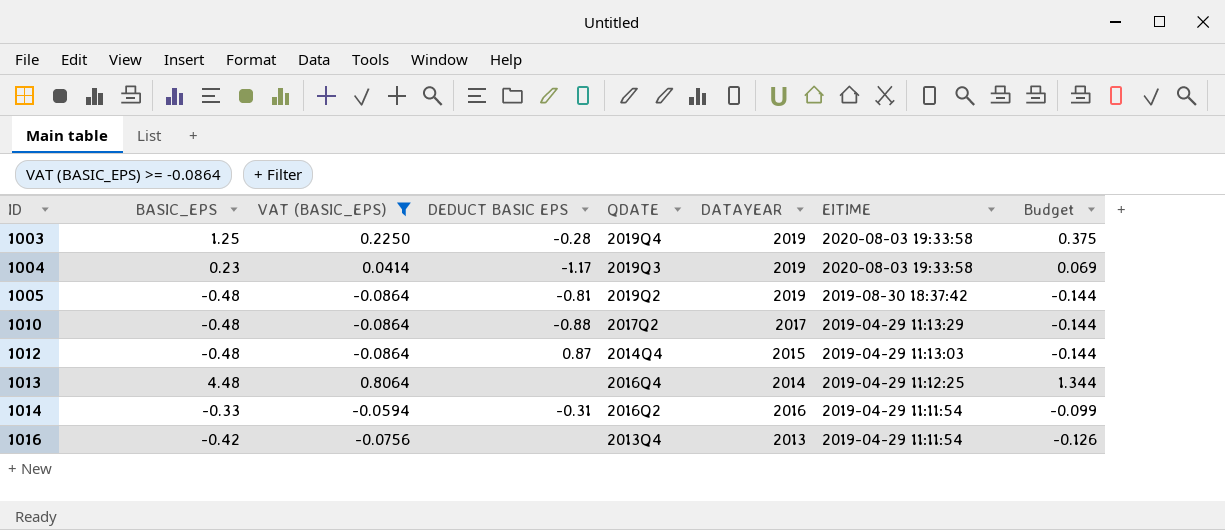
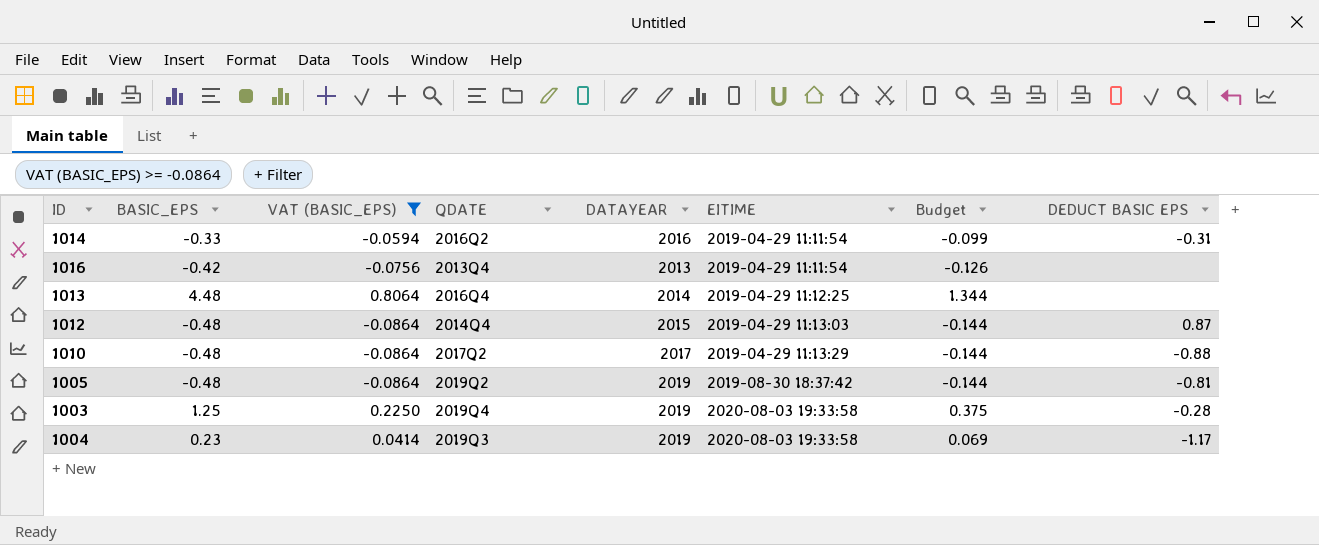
row order: ID ascending -> EITIME ascending
column DEDUCT BASIC EPS | position: 4 -> 8

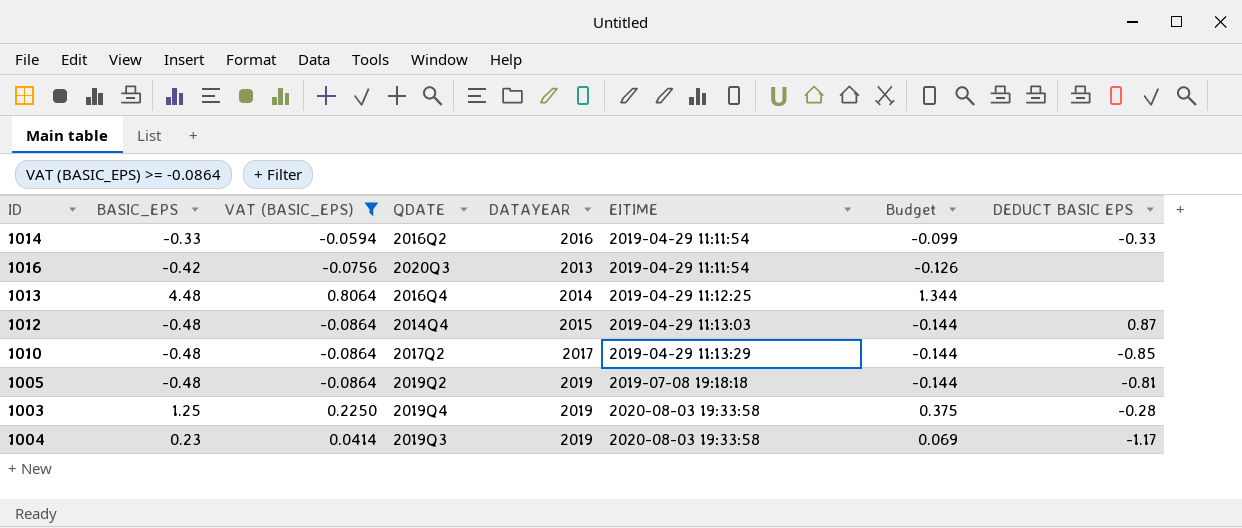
1014 | DEDUCT BASIC EPS: -0.31 -> -0.33
1016 | QDATE: 2013Q4 -> 2020Q3
1010 | DEDUCT BASIC EPS: -0.88 -> -0.85
1005 | EITIME: 2019-08-30 18:37:42 -> 2019-07-08 19:18:18

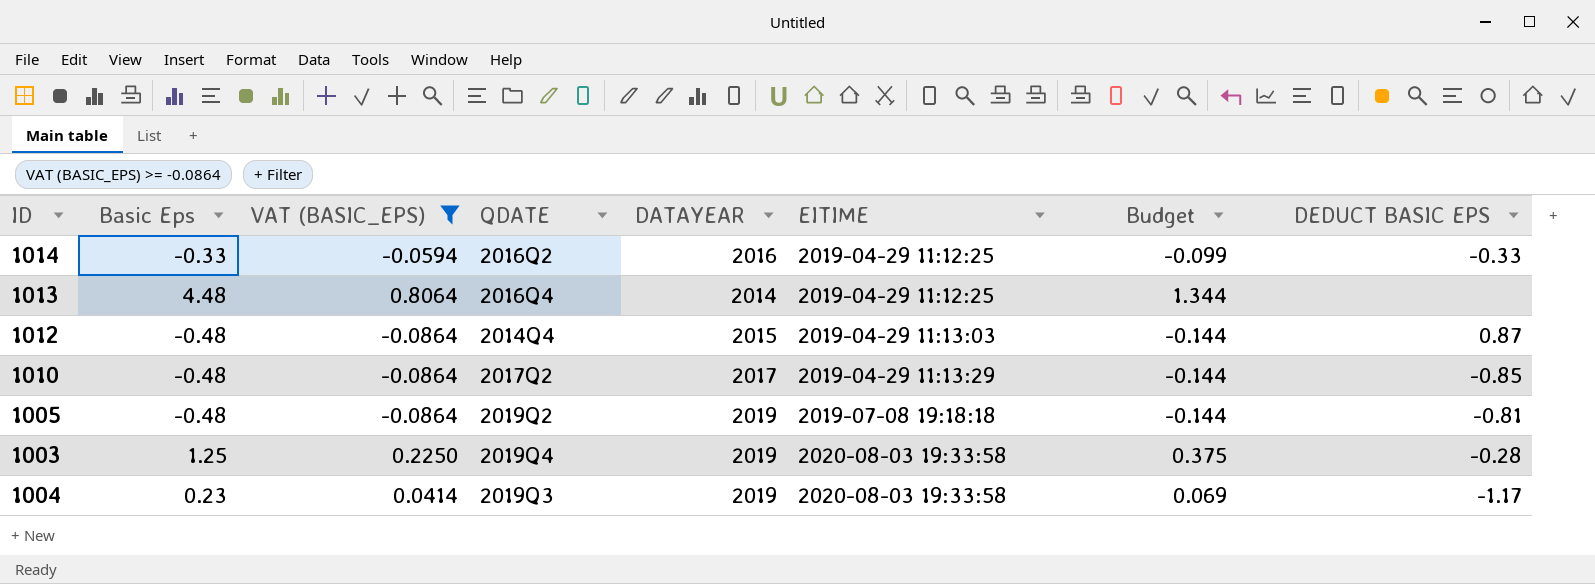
column name: BASIC_EPS -> Basic Eps
row 1016: -0.42 | -0.0756 | 2020Q3 | 2013 | 2019-04-29 11:11:54 | -0.126 | none -> none
1014 | EITIME: 2019-04-29 11:11:54 -> 2019-04-29 11:12:25

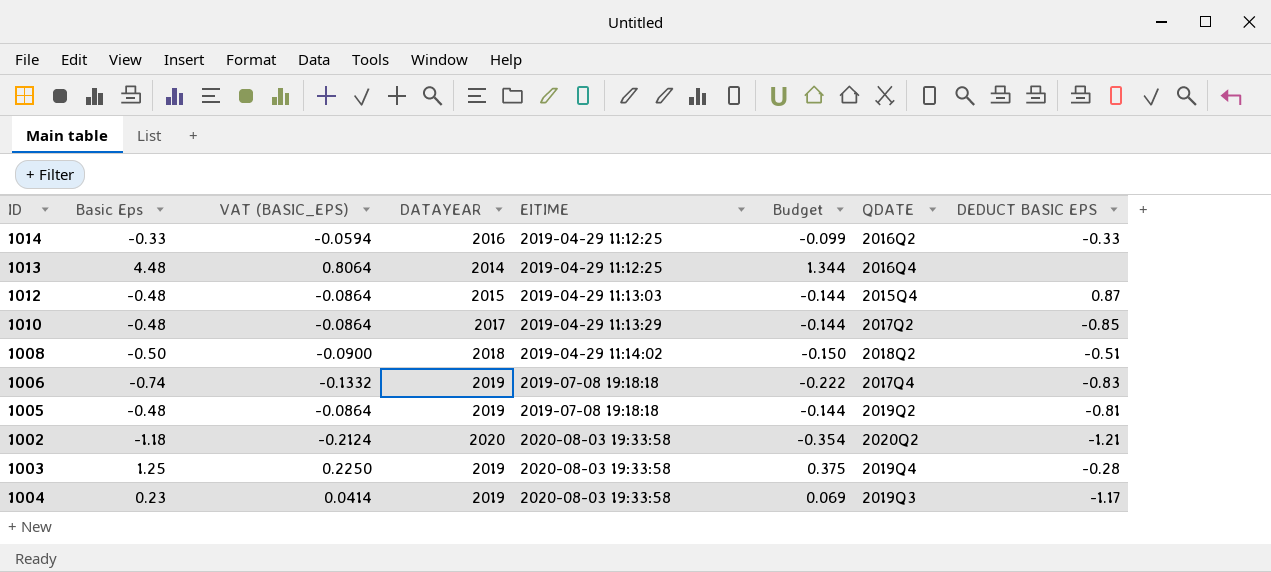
filter: VAT (BASIC_EPS) >= -0.0864 -> none
column QDATE | position: 4 -> 7
1012 | QDATE: 2014Q4 -> 2015Q4

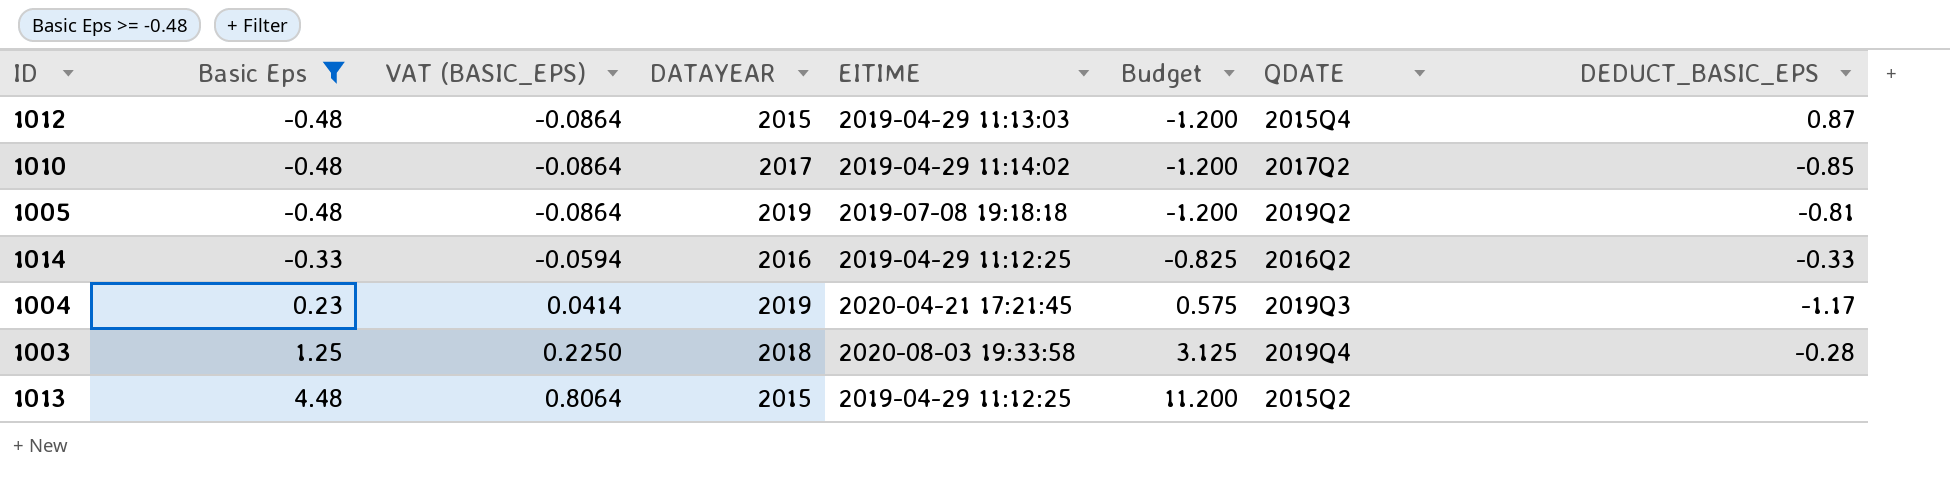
filter: none -> Basic Eps >= -0.48
row order: EITIME ascending -> Basic Eps ascending
column Budget | formula: [Basic Eps] * 0.3 -> [Basic Eps] * 2.5
column name: DEDUCT BASIC EPS -> DEDUCT_BASIC_EPS
1010 | EITIME: 2019-04-29 11:13:29 -> 2019-04-29 11:14:02
1004 | EITIME: 2020-08-03 19:33:58 -> 2020-04-21 17:21:45
1003 | DATAYEAR: 2019 -> 2018
1013 | DATAYEAR: 2014 -> 2015
1013 | QDATE: 2016Q4 -> 2015Q2

